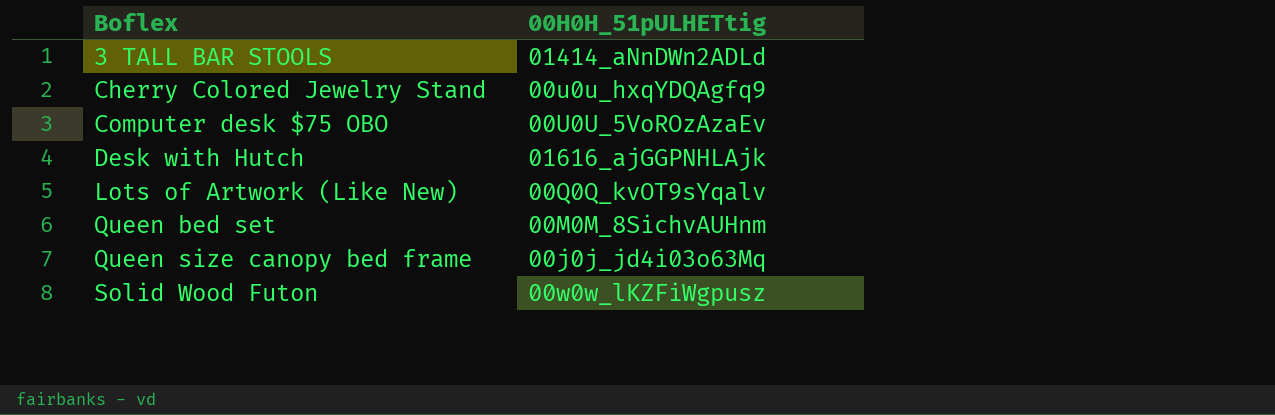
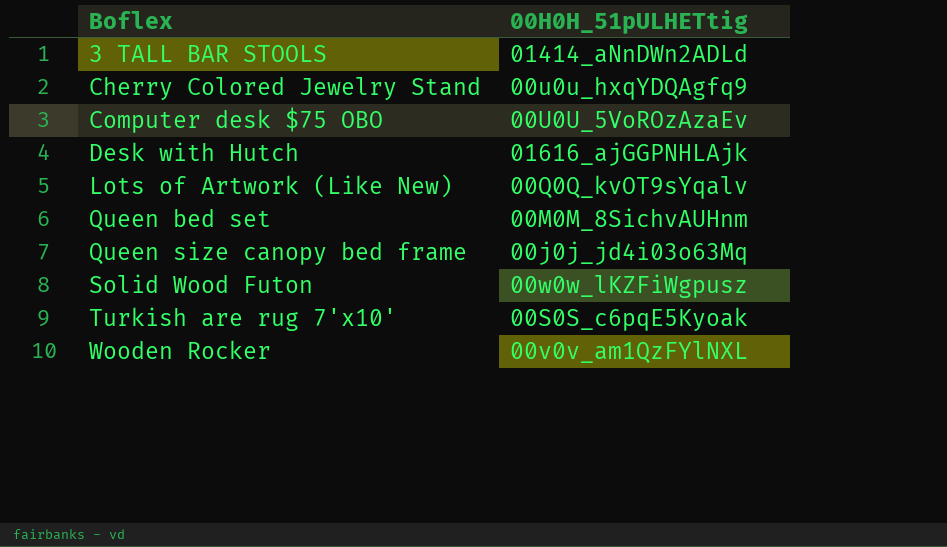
row Turkish are rug 7'x10': none -> 00S0S_c6pqE5Kyoak
row Wooden Rocker: none -> 00v0v_am1QzFYlNXL

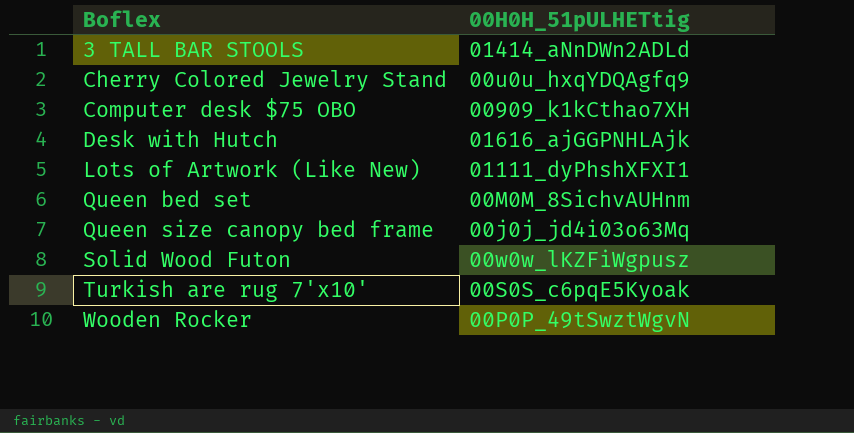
Computer desk $75 OBO | 00H0H_51pULHETtig: 00U0U_5VoROzAzaEv -> 00909_k1kCthao7XH
Lots of Artwork (Like New) | 00H0H_51pULHETtig: 00Q0Q_kvOT9sYqalv -> 01111_dyPhshXFXI1
Wooden Rocker | 00H0H_51pULHETtig: 00v0v_am1QzFYlNXL -> 00P0P_49tSwztWgvN

